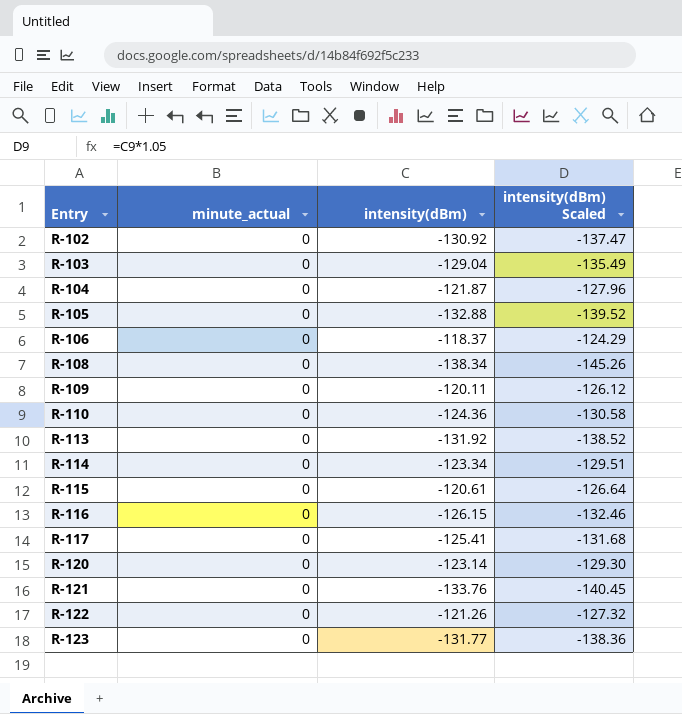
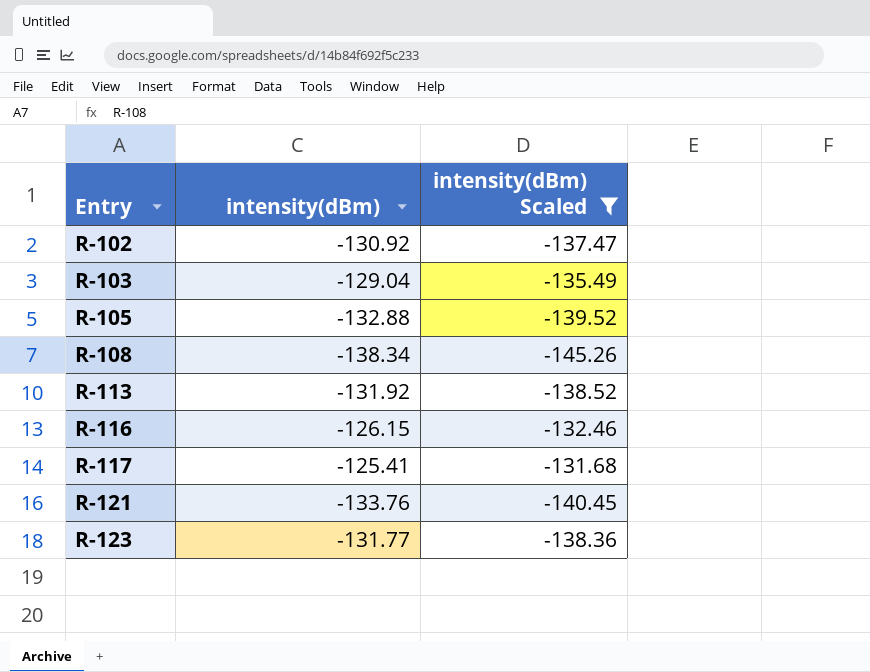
filter: none -> intensity(dBm) Scaled <= -131.68
column minute_actual | position: 2 -> none

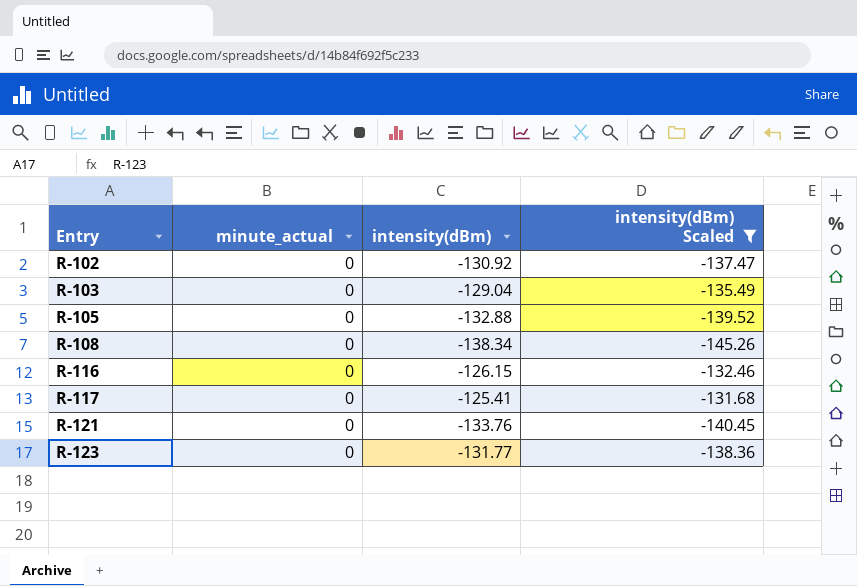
column minute_actual | position: none -> 2
row R-113: -131.92 | -138.52 -> none

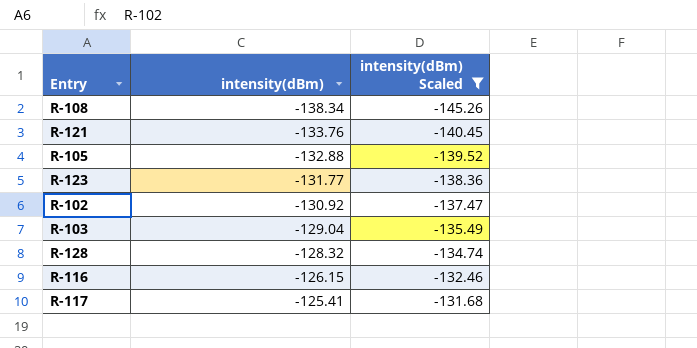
row order: Entry ascending -> intensity(dBm) ascending
column minute_actual | position: 2 -> none
row R-128: none -> -128.32 | -134.74

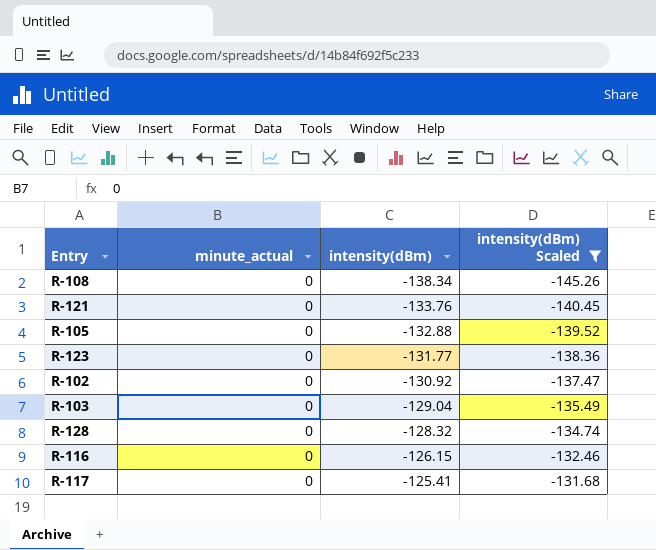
column minute_actual | position: none -> 2

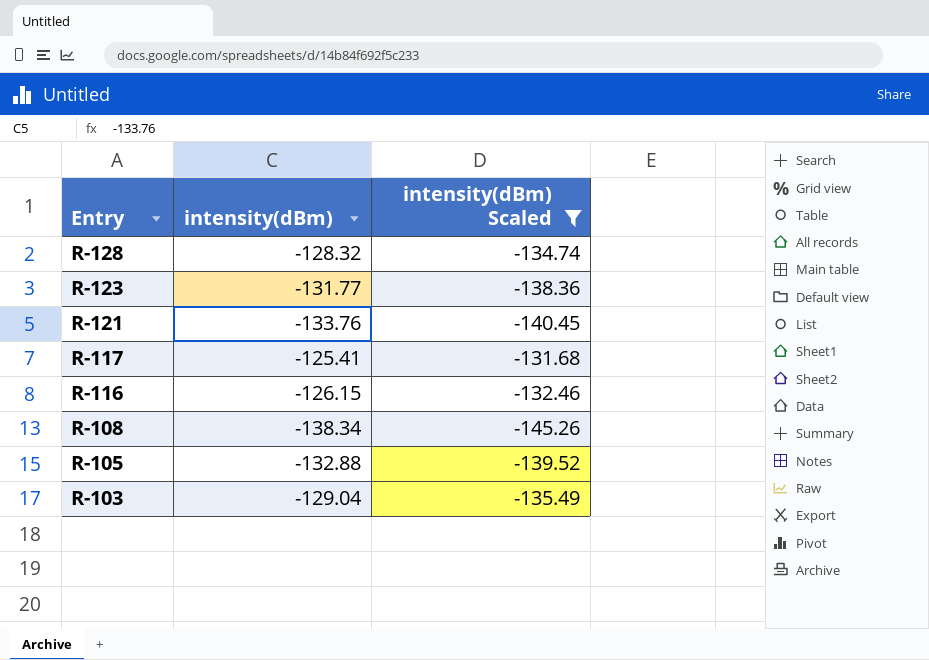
row order: intensity(dBm) ascending -> Entry descending
column minute_actual | position: 2 -> none
row R-102: 0 | -130.92 | -137.47 -> none

